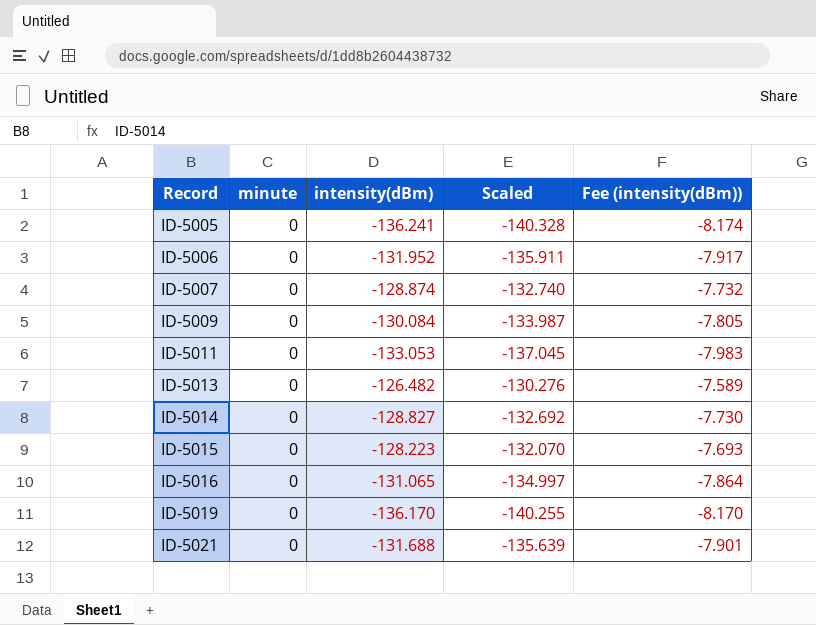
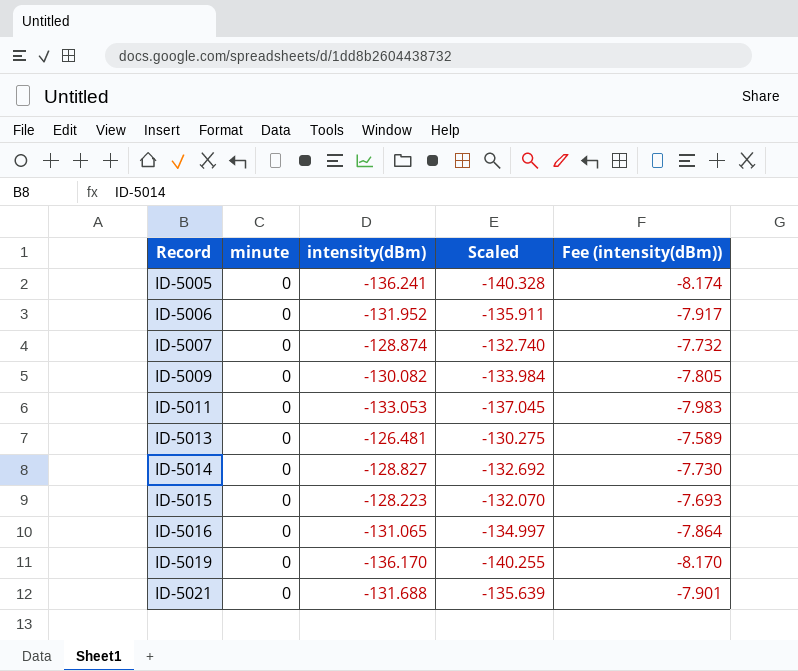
ID-5009 | intensity(dBm): -130.084 -> -130.082
ID-5009 | Scaled: -133.987 -> -133.984
ID-5013 | intensity(dBm): -126.482 -> -126.481
ID-5013 | Scaled: -130.276 -> -130.275

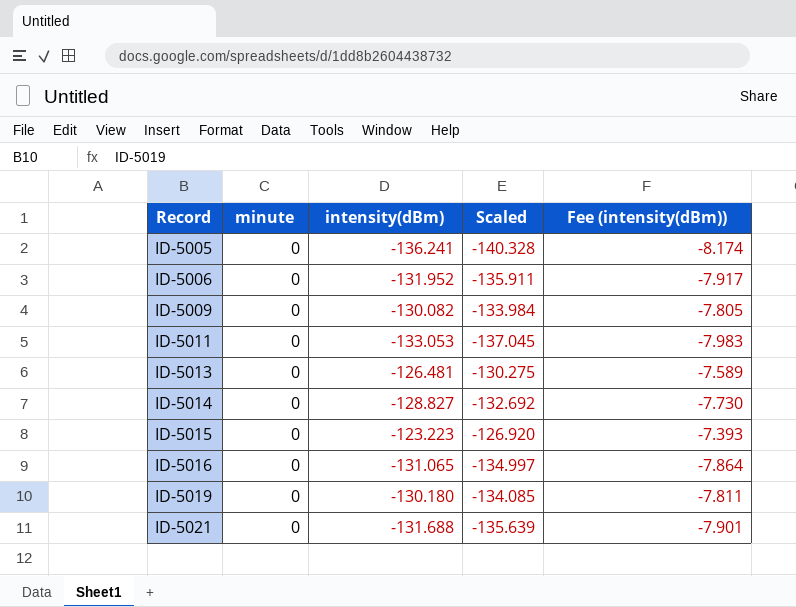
row ID-5007: 0 | -128.874 | -132.740 | -7.732 -> none
ID-5015 | intensity(dBm): -128.223 -> -123.223
ID-5015 | Scaled: -132.070 -> -126.920
ID-5015 | Fee (intensity(dBm)): -7.693 -> -7.393
ID-5019 | intensity(dBm): -136.170 -> -130.180
ID-5019 | Scaled: -140.255 -> -134.085
ID-5019 | Fee (intensity(dBm)): -8.170 -> -7.811

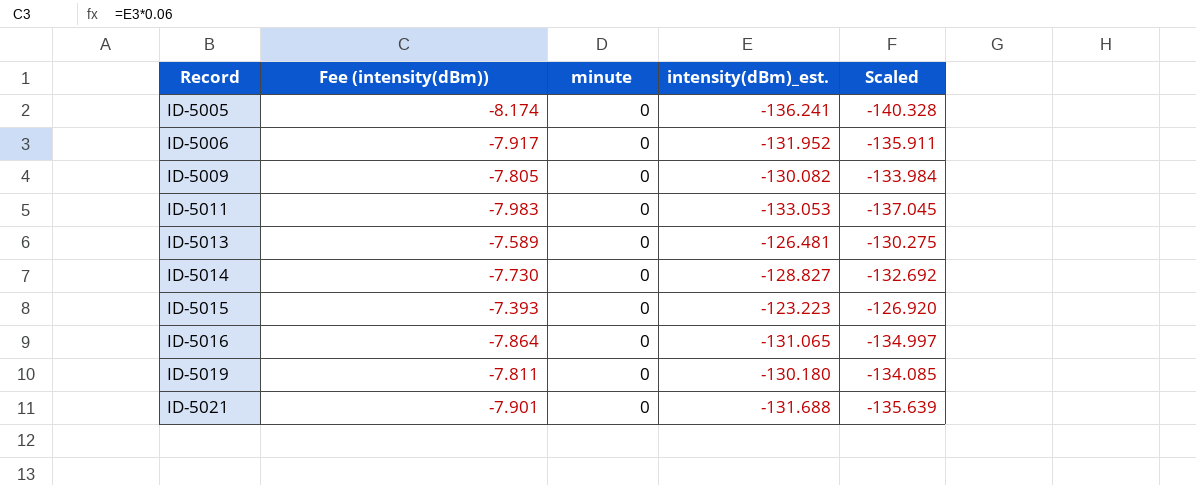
column Fee (intensity(dBm)) | position: 5 -> 2
column name: intensity(dBm) -> intensity(dBm)_est.

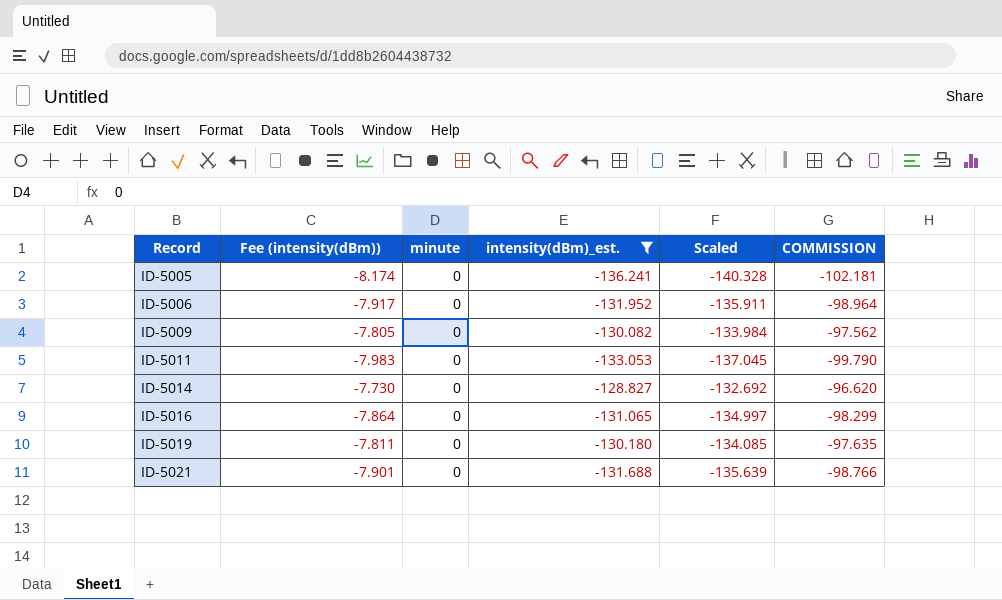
filter: none -> intensity(dBm)_est. <= -128.827
column COMMISSION | formula: none -> [intensity(dBm)_est.] * 0.75

